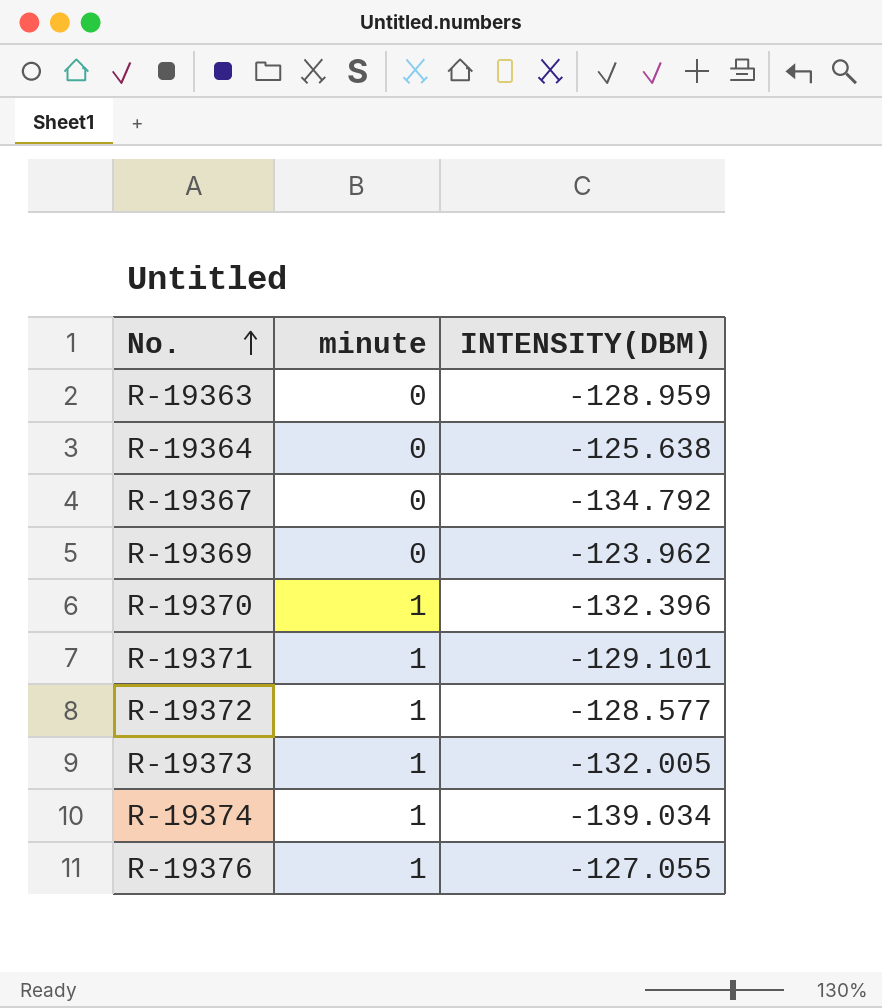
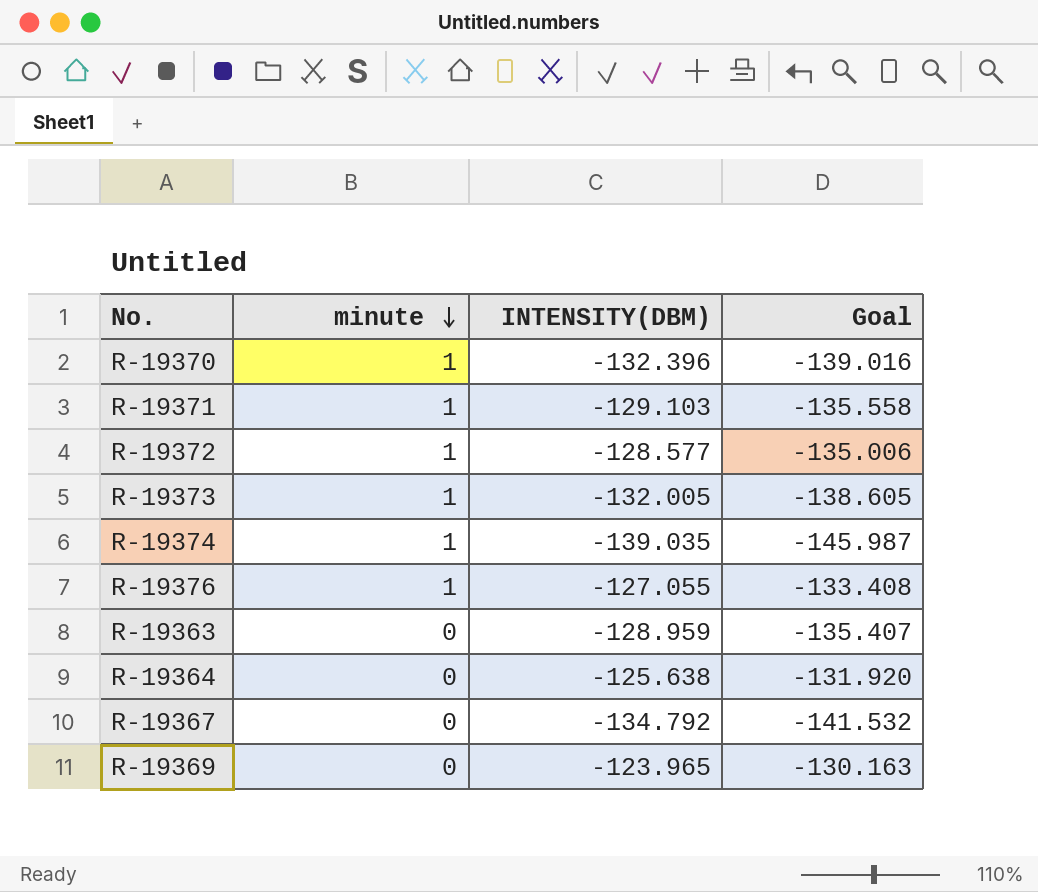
row order: No. ascending -> minute descending
column Goal | formula: none -> [INTENSITY(DBM)] * 1.05
R-19371 | INTENSITY(DBM): -129.101 -> -129.103
R-19374 | INTENSITY(DBM): -139.034 -> -139.035
R-19369 | INTENSITY(DBM): -123.962 -> -123.965

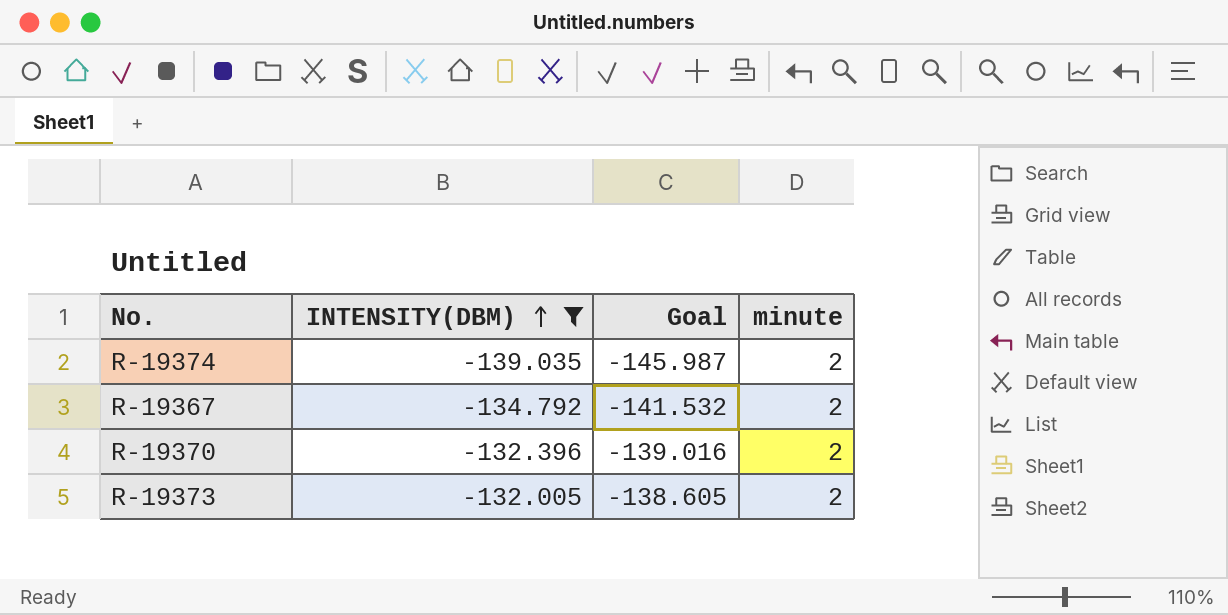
filter: none -> INTENSITY(DBM) <= -132.005
row order: minute descending -> INTENSITY(DBM) ascending
column minute | position: 2 -> 4
R-19374 | minute: 1 -> 2
R-19367 | minute: 0 -> 2
R-19370 | minute: 1 -> 2
R-19373 | minute: 1 -> 2

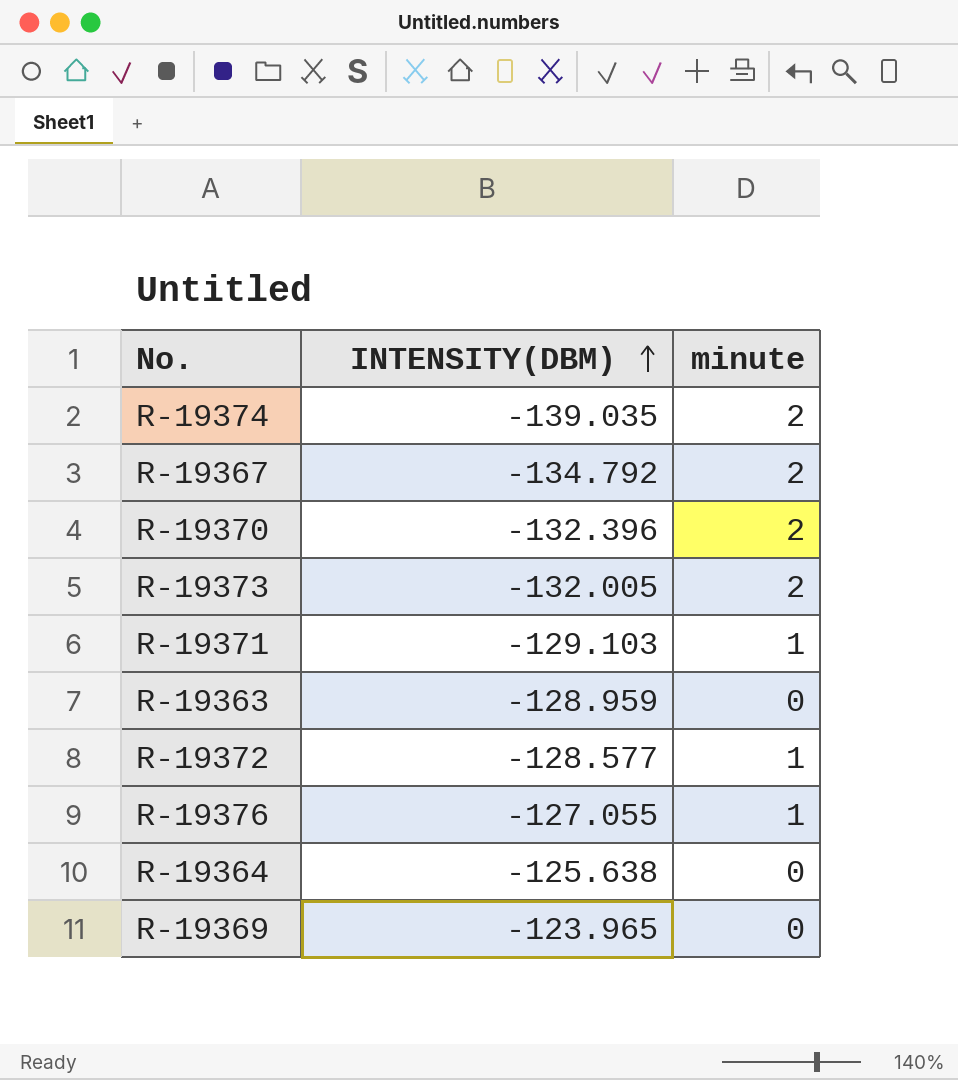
filter: INTENSITY(DBM) <= -132.005 -> none
column Goal | formula: [INTENSITY(DBM)] * 1.05 -> none

